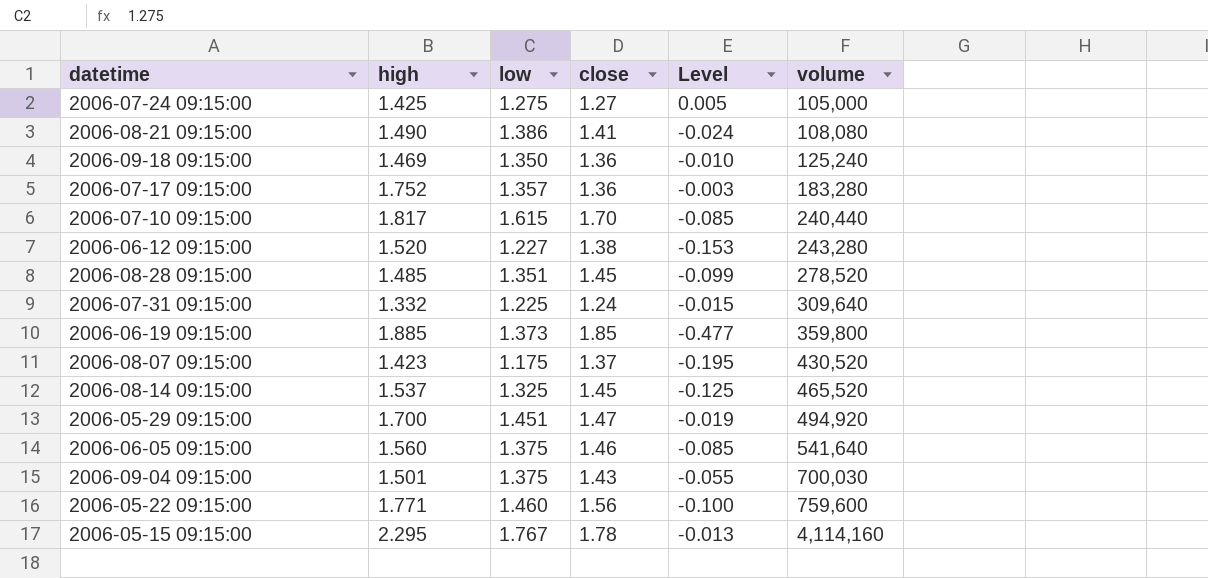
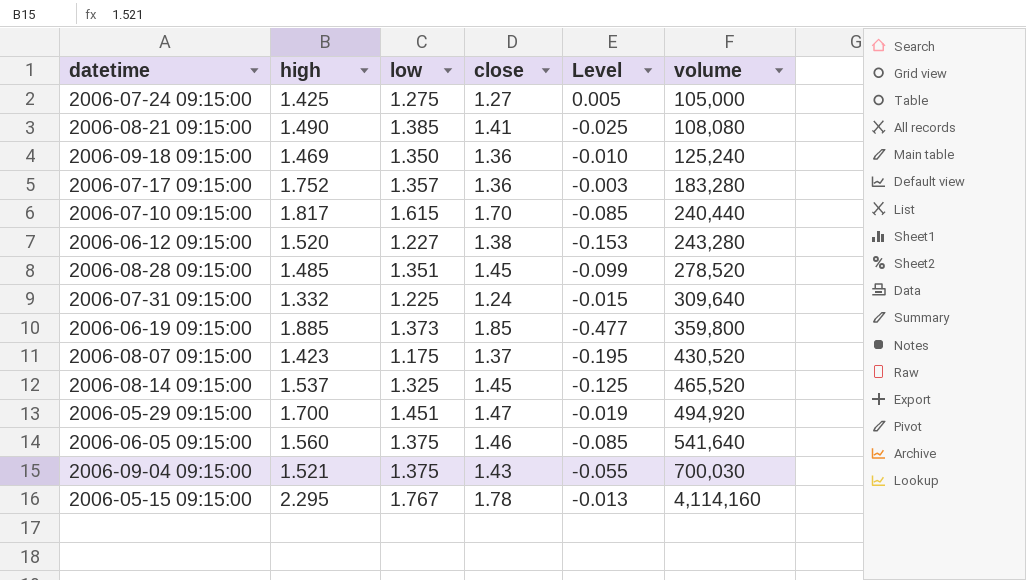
row 2006-05-22 09:15:00: 1.771 | 1.460 | 1.56 | -0.100 | 759,600 -> none
2006-08-21 09:15:00 | low: 1.386 -> 1.385
2006-08-21 09:15:00 | Level: -0.024 -> -0.025
2006-09-04 09:15:00 | high: 1.501 -> 1.521

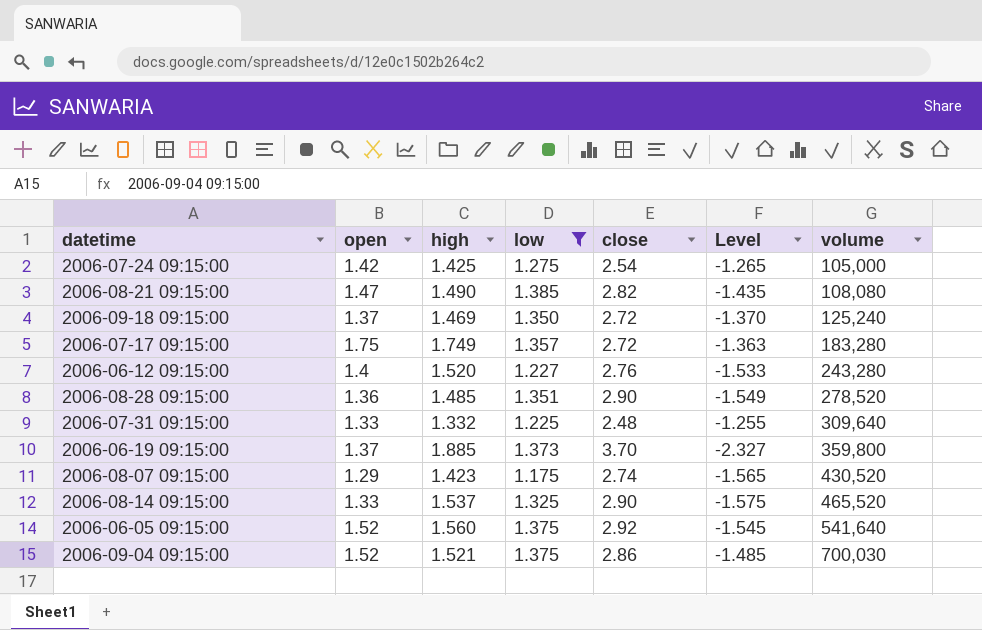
filter: none -> low <= 1.385
column open | position: none -> 2
2006-07-24 09:15:00 | close: 1.27 -> 2.54
2006-07-24 09:15:00 | Level: 0.005 -> -1.265
2006-08-21 09:15:00 | close: 1.41 -> 2.82
2006-08-21 09:15:00 | Level: -0.025 -> -1.435
2006-09-18 09:15:00 | close: 1.36 -> 2.72
2006-09-18 09:15:00 | Level: -0.010 -> -1.370
2006-07-17 09:15:00 | high: 1.752 -> 1.749
2006-07-17 09:15:00 | close: 1.36 -> 2.72
2006-07-17 09:15:00 | Level: -0.003 -> -1.363
2006-06-12 09:15:00 | close: 1.38 -> 2.76
2006-06-12 09:15:00 | Level: -0.153 -> -1.533
2006-08-28 09:15:00 | close: 1.45 -> 2.90
2006-08-28 09:15:00 | Level: -0.099 -> -1.549
2006-07-31 09:15:00 | close: 1.24 -> 2.48
2006-07-31 09:15:00 | Level: -0.015 -> -1.255
2006-06-19 09:15:00 | close: 1.85 -> 3.70
2006-06-19 09:15:00 | Level: -0.477 -> -2.327
2006-08-07 09:15:00 | close: 1.37 -> 2.74
2006-08-07 09:15:00 | Level: -0.195 -> -1.565
2006-08-14 09:15:00 | close: 1.45 -> 2.90
2006-08-14 09:15:00 | Level: -0.125 -> -1.575
2006-06-05 09:15:00 | close: 1.46 -> 2.92
2006-06-05 09:15:00 | Level: -0.085 -> -1.545
2006-09-04 09:15:00 | close: 1.43 -> 2.86
2006-09-04 09:15:00 | Level: -0.055 -> -1.485

